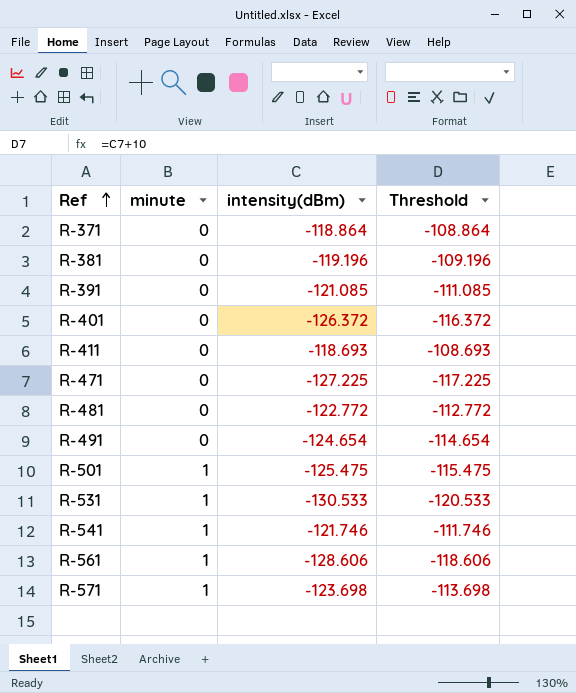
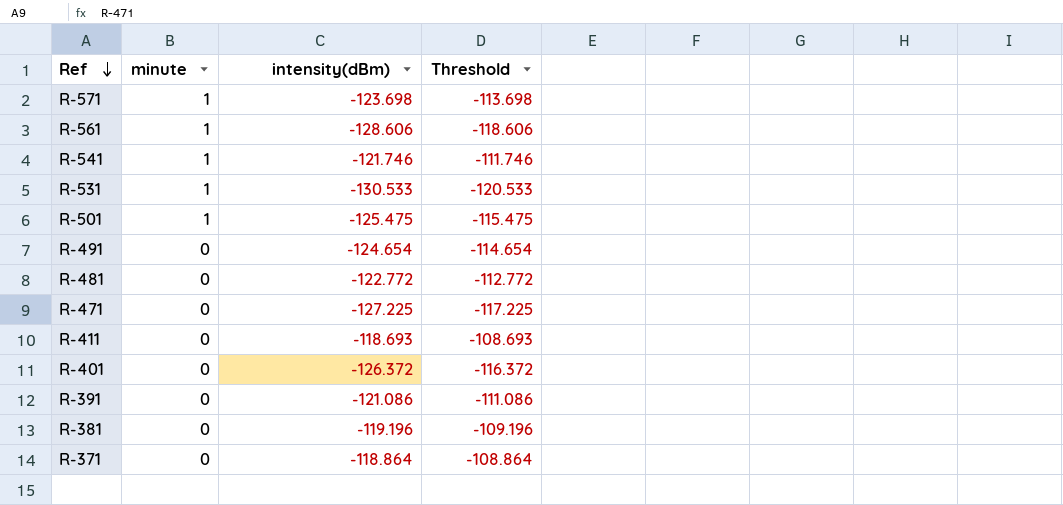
row order: Ref ascending -> Ref descending
R-391 | intensity(dBm): -121.085 -> -121.086
R-391 | Threshold: -111.085 -> -111.086

